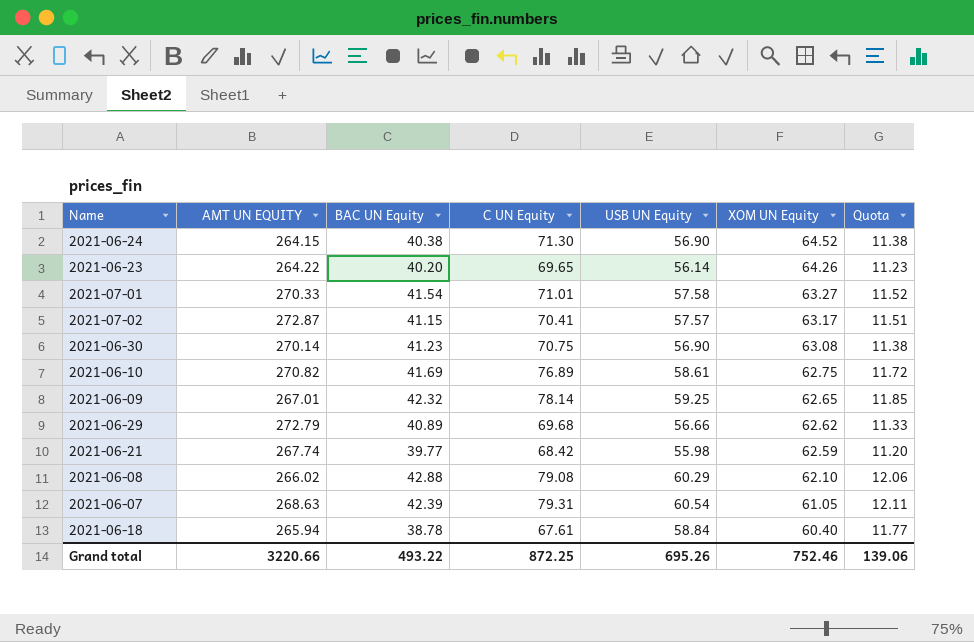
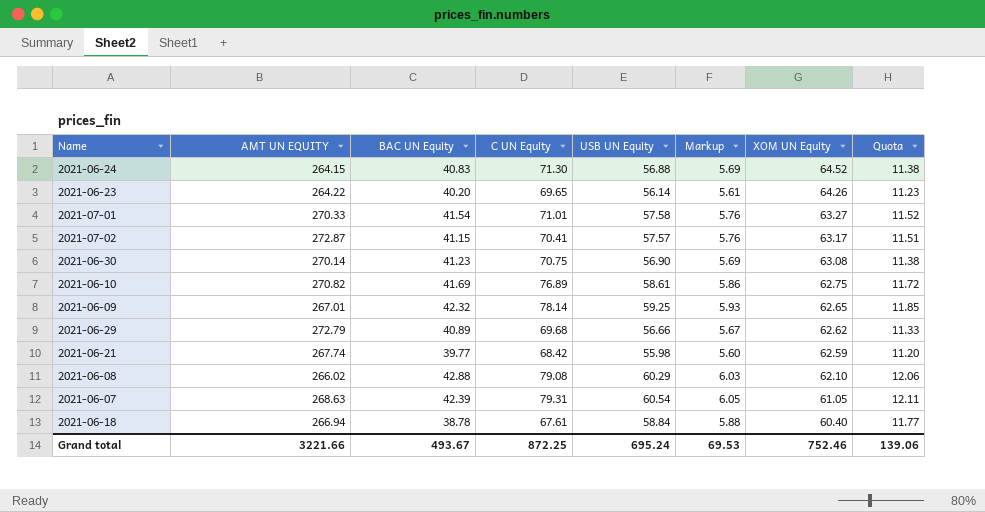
column Markup | formula: none -> [USB UN Equity] * 0.1
2021-06-24 | BAC UN Equity: 40.38 -> 40.83
2021-06-24 | USB UN Equity: 56.90 -> 56.88
2021-06-18 | AMT UN EQUITY: 265.94 -> 266.94
Grand total | AMT UN EQUITY: 3220.66 -> 3221.66
Grand total | BAC UN Equity: 493.22 -> 493.67
Grand total | USB UN Equity: 695.26 -> 695.24

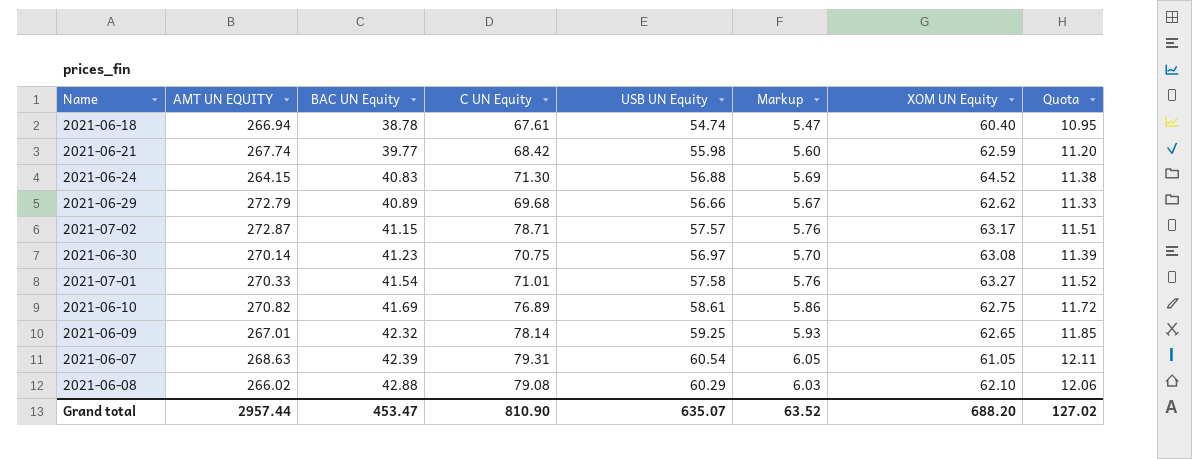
row order: XOM UN Equity descending -> BAC UN Equity ascending
row 2021-06-23: 264.22 | 40.20 | 69.65 | 56.14 | 5.61 | 64.26 | 11.23 -> none
2021-06-18 | USB UN Equity: 58.84 -> 54.74
2021-06-18 | Markup: 5.88 -> 5.47
2021-06-18 | Quota: 11.77 -> 10.95
2021-07-02 | C UN Equity: 70.41 -> 78.71
2021-06-30 | USB UN Equity: 56.90 -> 56.97
2021-06-30 | Markup: 5.69 -> 5.70
2021-06-30 | Quota: 11.38 -> 11.39
Grand total | AMT UN EQUITY: 3221.66 -> 2957.44
Grand total | BAC UN Equity: 493.67 -> 453.47
Grand total | C UN Equity: 872.25 -> 810.90
Grand total | USB UN Equity: 695.24 -> 635.07
Grand total | Markup: 69.53 -> 63.52
Grand total | XOM UN Equity: 752.46 -> 688.20
Grand total | Quota: 139.06 -> 127.02

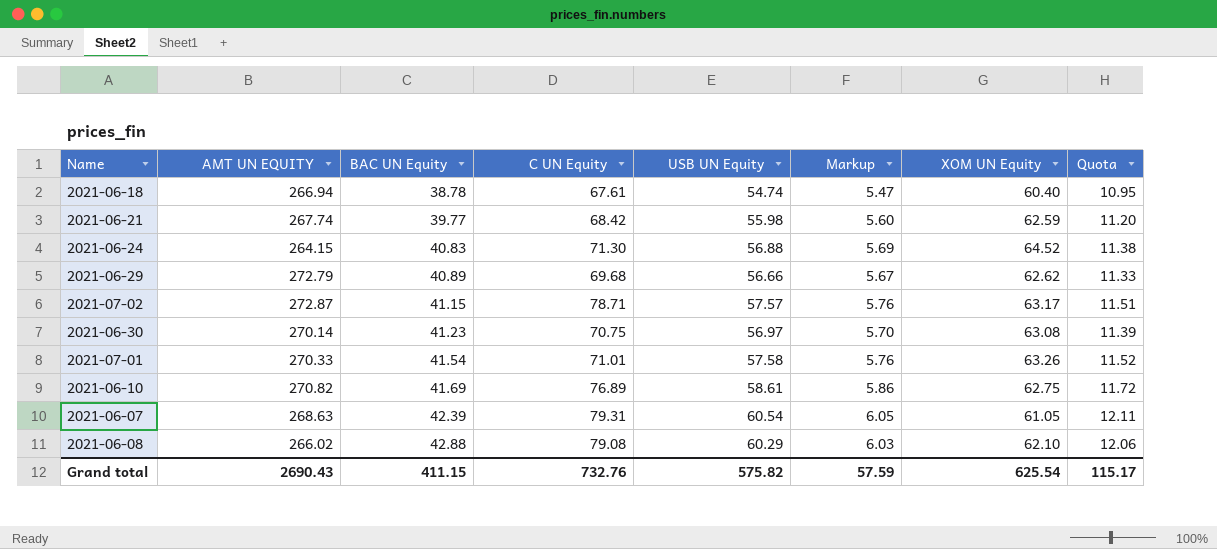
row 2021-06-09: 267.01 | 42.32 | 78.14 | 59.25 | 5.93 | 62.65 | 11.85 -> none
2021-07-01 | XOM UN Equity: 63.27 -> 63.26
Grand total | AMT UN EQUITY: 2957.44 -> 2690.43
Grand total | BAC UN Equity: 453.47 -> 411.15
Grand total | C UN Equity: 810.90 -> 732.76
Grand total | USB UN Equity: 635.07 -> 575.82
Grand total | Markup: 63.52 -> 57.59
Grand total | XOM UN Equity: 688.20 -> 625.54
Grand total | Quota: 127.02 -> 115.17

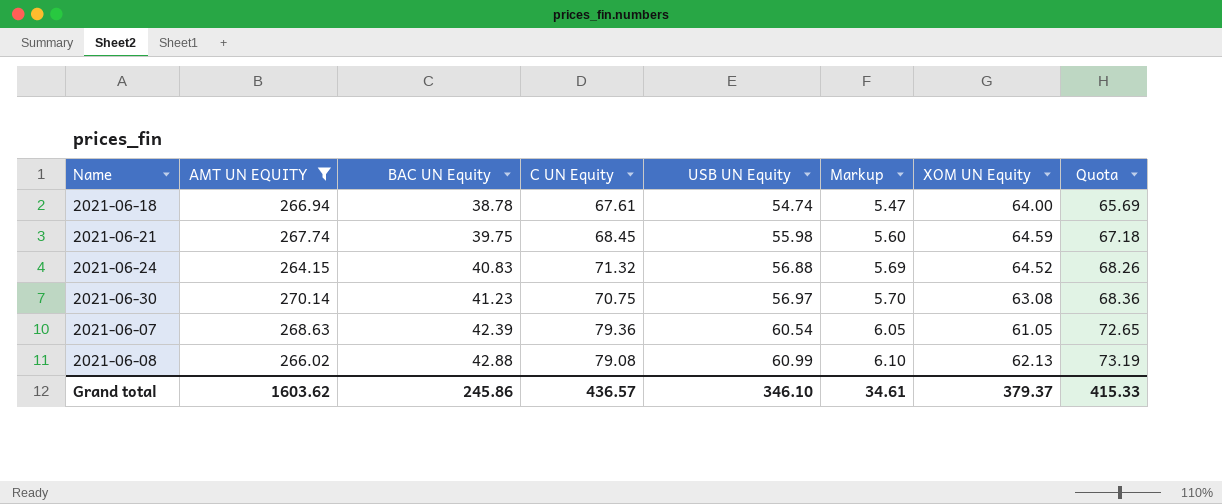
filter: none -> AMT UN EQUITY <= 270.14
column Quota | formula: [USB UN Equity] * 0.2 -> [USB UN Equity] * 1.2
2021-06-18 | XOM UN Equity: 60.40 -> 64.00
2021-06-21 | BAC UN Equity: 39.77 -> 39.75
2021-06-21 | C UN Equity: 68.42 -> 68.45
2021-06-21 | XOM UN Equity: 62.59 -> 64.59
2021-06-24 | C UN Equity: 71.30 -> 71.32
2021-06-07 | C UN Equity: 79.31 -> 79.36
2021-06-08 | USB UN Equity: 60.29 -> 60.99
2021-06-08 | Markup: 6.03 -> 6.10
2021-06-08 | XOM UN Equity: 62.10 -> 62.13
Grand total | AMT UN EQUITY: 2690.43 -> 1603.62
Grand total | BAC UN Equity: 411.15 -> 245.86
Grand total | C UN Equity: 732.76 -> 436.57
Grand total | USB UN Equity: 575.82 -> 346.10
Grand total | Markup: 57.59 -> 34.61
Grand total | XOM UN Equity: 625.54 -> 379.37
Grand total | Quota: 115.17 -> 415.33

